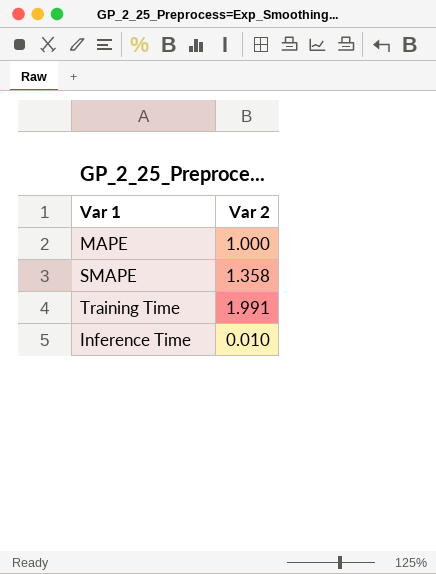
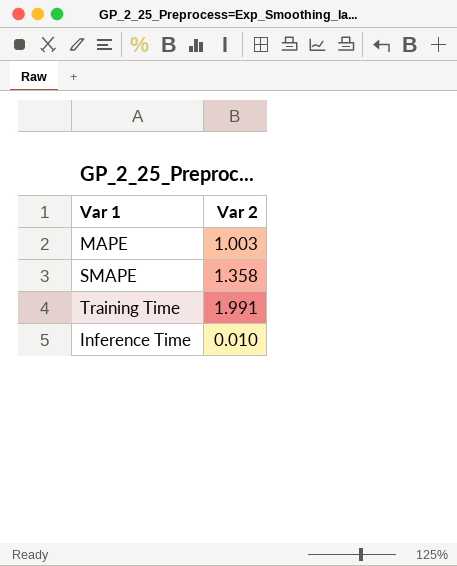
MAPE | Var 2: 1.000 -> 1.003

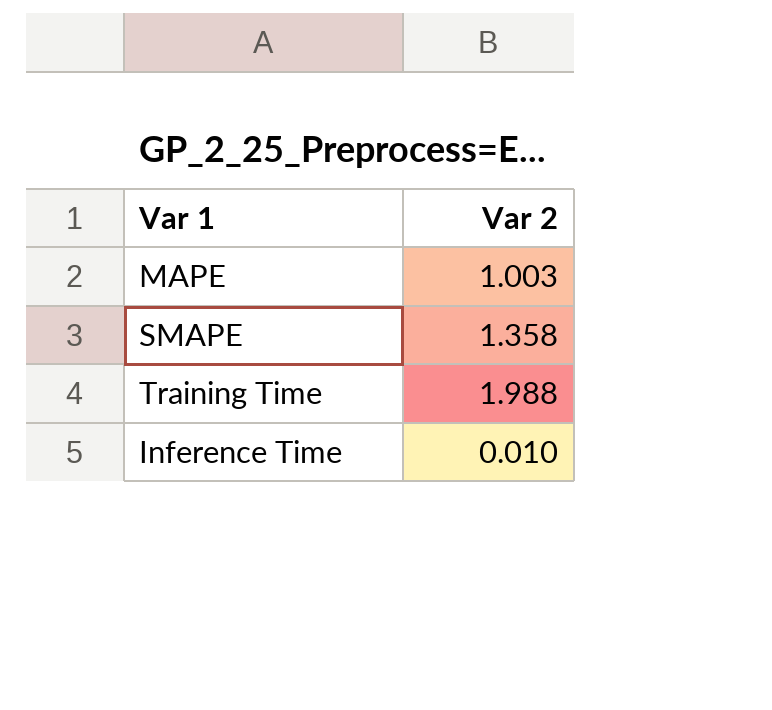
Training Time | Var 2: 1.991 -> 1.988

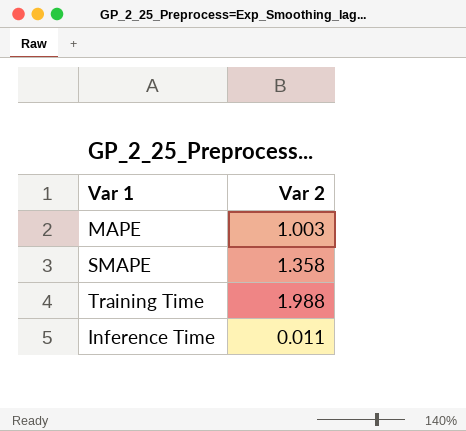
Inference Time | Var 2: 0.010 -> 0.011

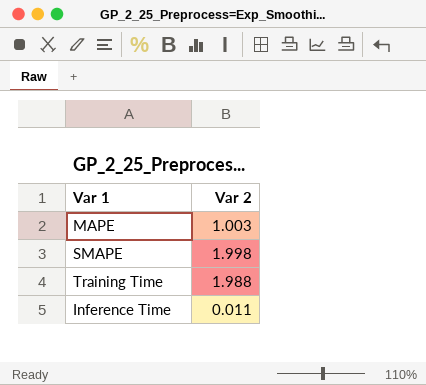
SMAPE | Var 2: 1.358 -> 1.998

